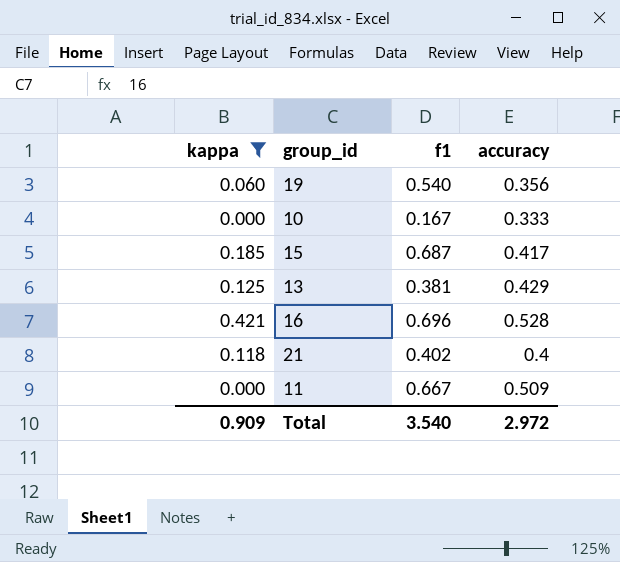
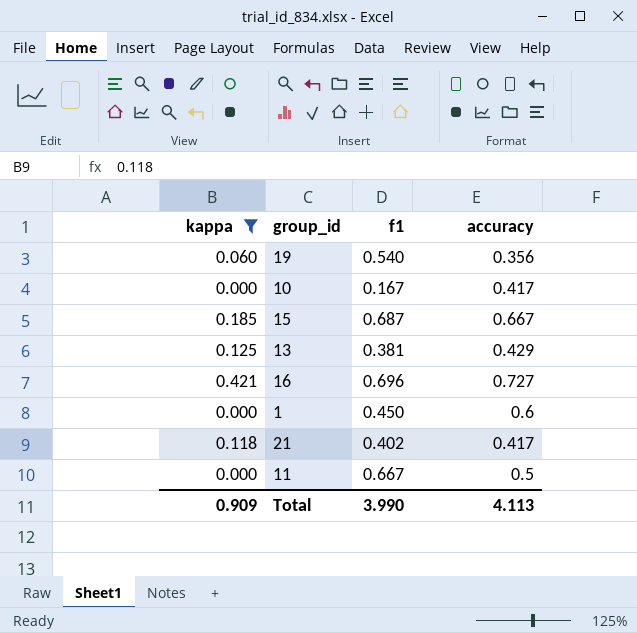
10 | accuracy: 0.333 -> 0.417
15 | accuracy: 0.417 -> 0.667
16 | accuracy: 0.528 -> 0.727
row 1: none -> 0.000 | 0.450 | 0.6
21 | accuracy: 0.4 -> 0.417
11 | accuracy: 0.509 -> 0.5
Total | f1: 3.540 -> 3.990
Total | accuracy: 2.972 -> 4.113

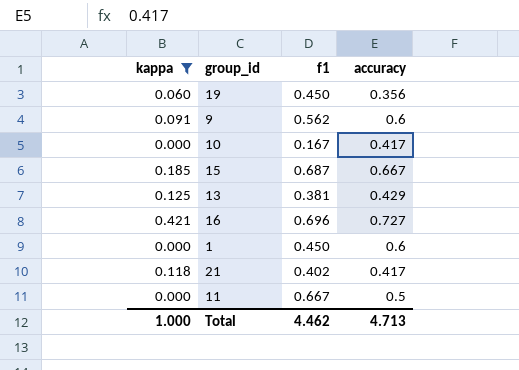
19 | f1: 0.540 -> 0.450
row 9: none -> 0.091 | 0.562 | 0.6
Total | kappa: 0.909 -> 1.000
Total | f1: 3.990 -> 4.462
Total | accuracy: 4.113 -> 4.713

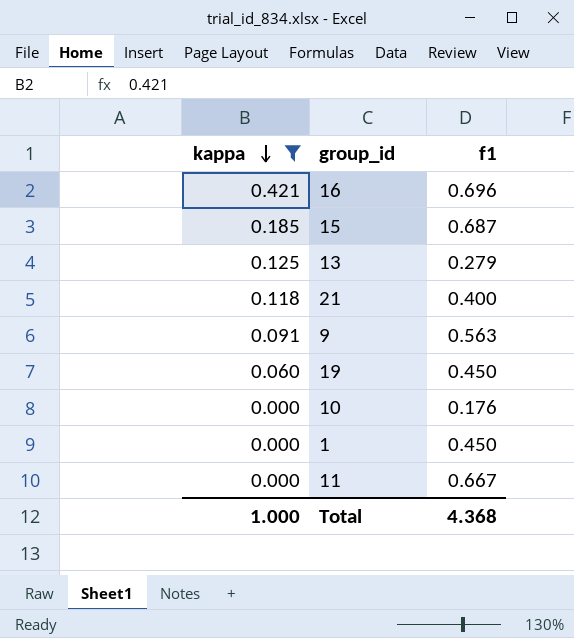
row order: none -> kappa descending
column accuracy | position: 4 -> none
13 | f1: 0.381 -> 0.279
21 | f1: 0.402 -> 0.400
9 | f1: 0.562 -> 0.563
10 | f1: 0.167 -> 0.176
Total | f1: 4.462 -> 4.368

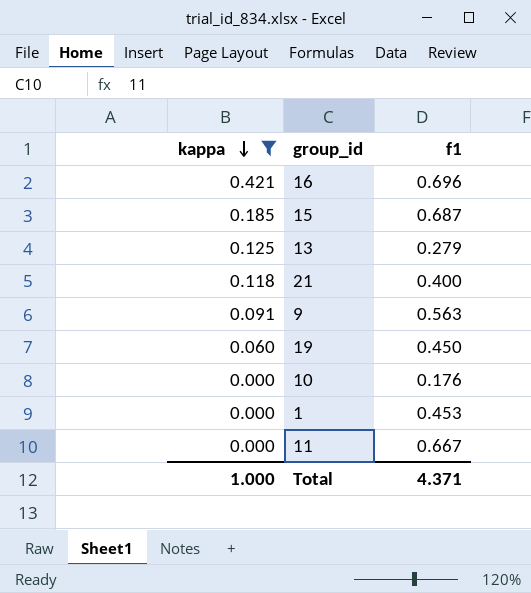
1 | f1: 0.450 -> 0.453
Total | f1: 4.368 -> 4.371

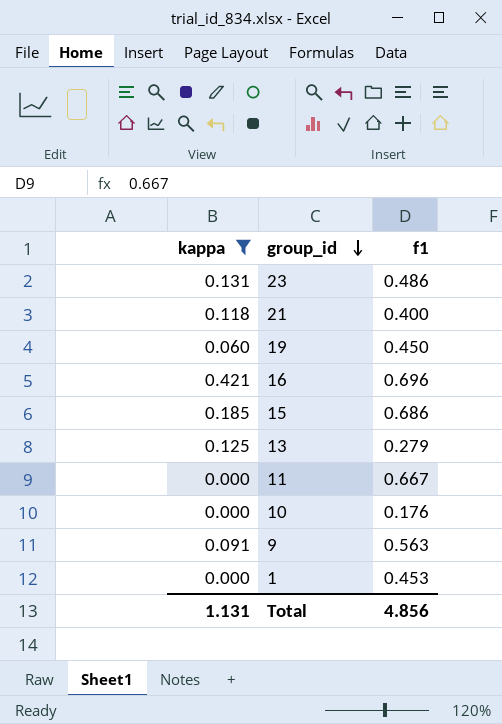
row order: kappa descending -> group_id descending
row 23: none -> 0.131 | 0.486
15 | f1: 0.687 -> 0.686
Total | kappa: 1.000 -> 1.131
Total | f1: 4.371 -> 4.856

